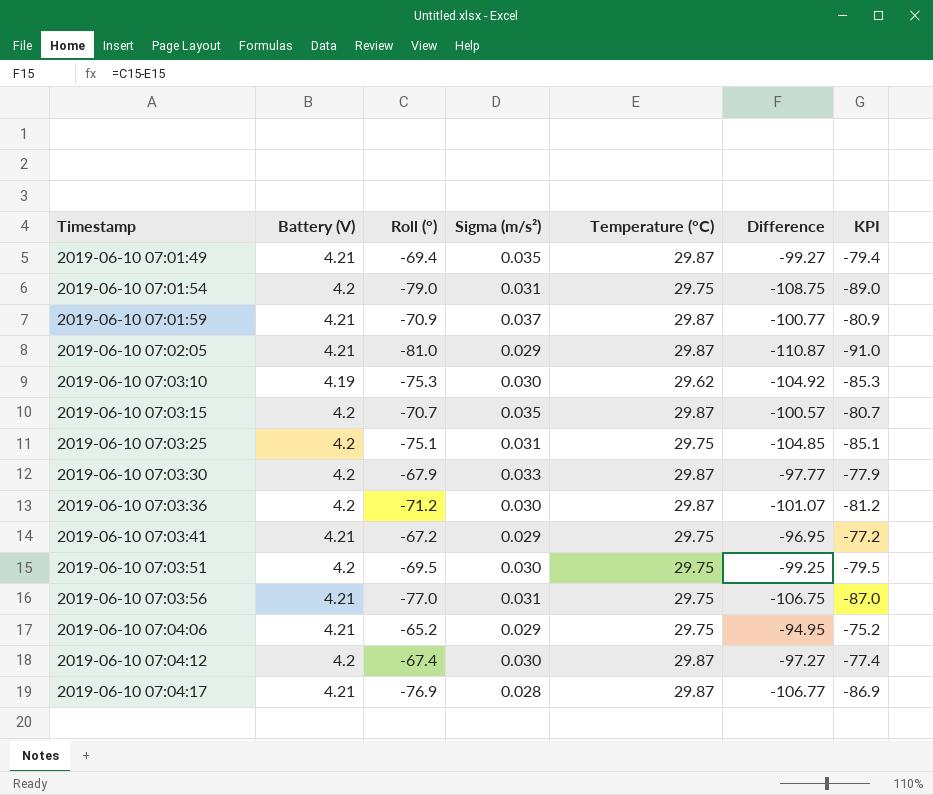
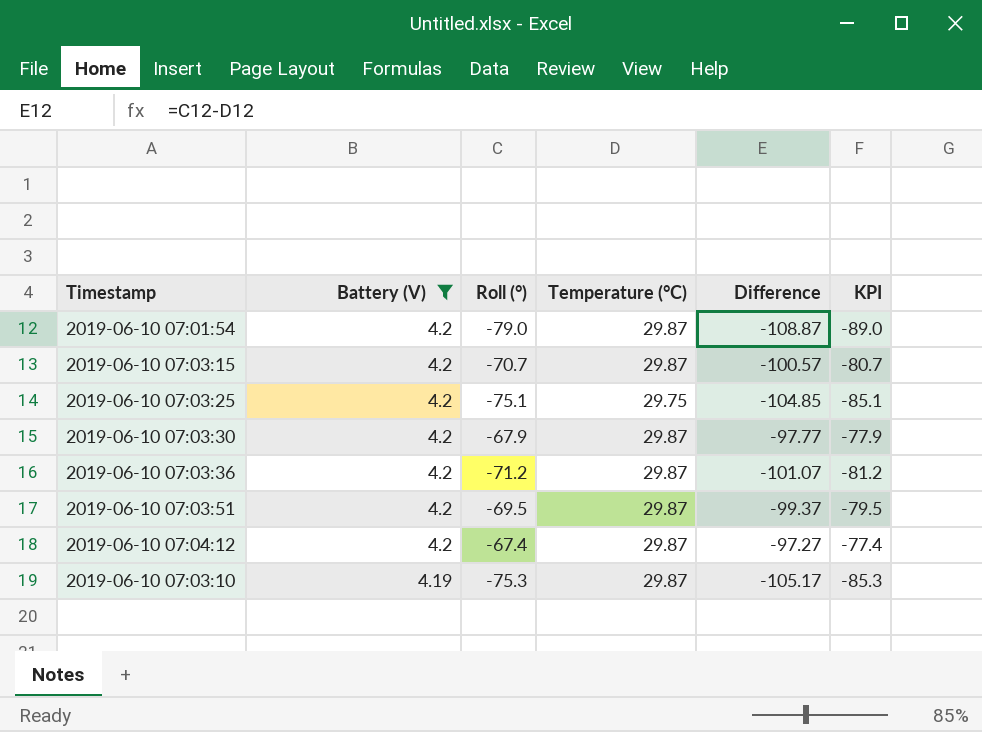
filter: none -> Battery (V) != 4.21
row order: Timestamp ascending -> Battery (V) descending
column Sigma (m/s²) | position: 4 -> none
2019-06-10 07:01:54 | Temperature (°C): 29.75 -> 29.87
2019-06-10 07:01:54 | Difference: -108.75 -> -108.87
2019-06-10 07:03:51 | Temperature (°C): 29.75 -> 29.87
2019-06-10 07:03:51 | Difference: -99.25 -> -99.37
2019-06-10 07:03:10 | Temperature (°C): 29.62 -> 29.87
2019-06-10 07:03:10 | Difference: -104.92 -> -105.17

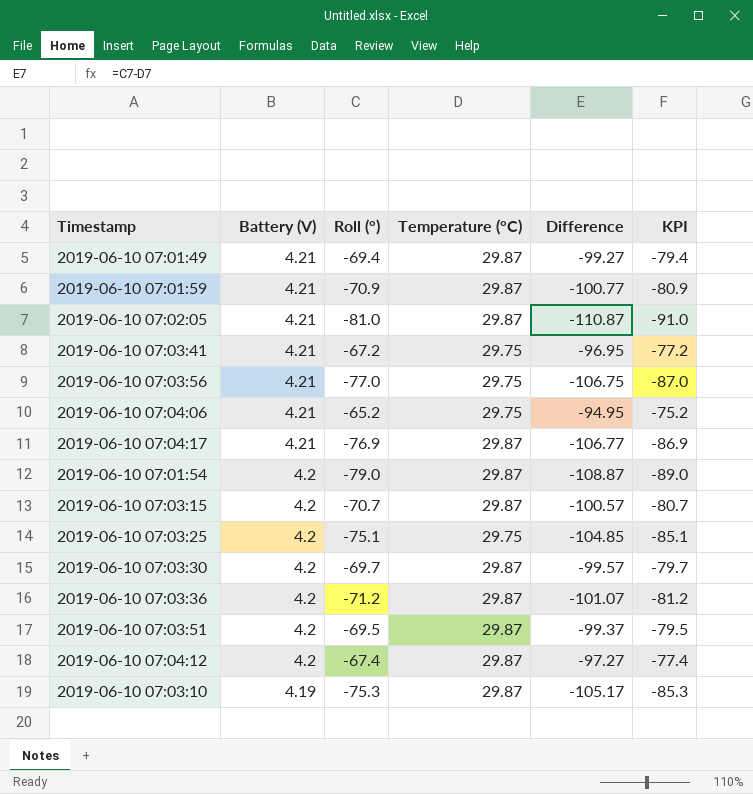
filter: Battery (V) != 4.21 -> none
2019-06-10 07:03:30 | Roll (°): -67.9 -> -69.7
2019-06-10 07:03:30 | Difference: -97.77 -> -99.57
2019-06-10 07:03:30 | KPI: -77.9 -> -79.7

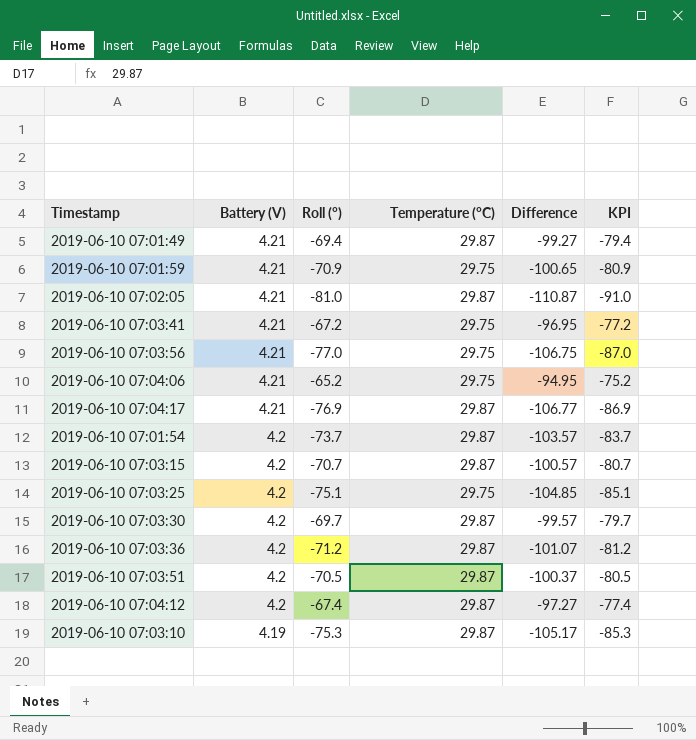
2019-06-10 07:01:59 | Temperature (°C): 29.87 -> 29.75
2019-06-10 07:01:59 | Difference: -100.77 -> -100.65
2019-06-10 07:01:54 | Roll (°): -79.0 -> -73.7
2019-06-10 07:01:54 | Difference: -108.87 -> -103.57
2019-06-10 07:01:54 | KPI: -89.0 -> -83.7
2019-06-10 07:03:51 | Roll (°): -69.5 -> -70.5
2019-06-10 07:03:51 | Difference: -99.37 -> -100.37
2019-06-10 07:03:51 | KPI: -79.5 -> -80.5

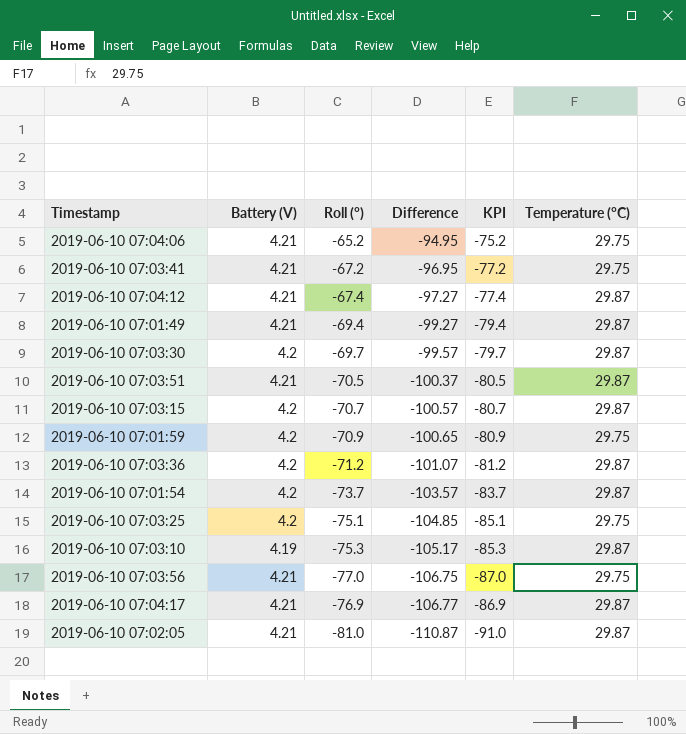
row order: Battery (V) descending -> Difference descending
column Temperature (°C) | position: 4 -> 6
2019-06-10 07:04:12 | Battery (V): 4.2 -> 4.21
2019-06-10 07:03:51 | Battery (V): 4.2 -> 4.21
2019-06-10 07:01:59 | Battery (V): 4.21 -> 4.2

